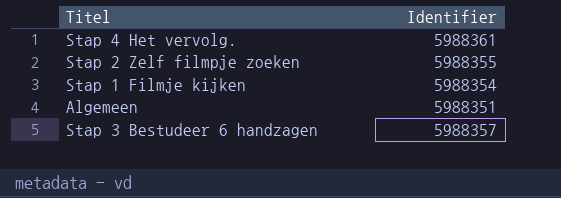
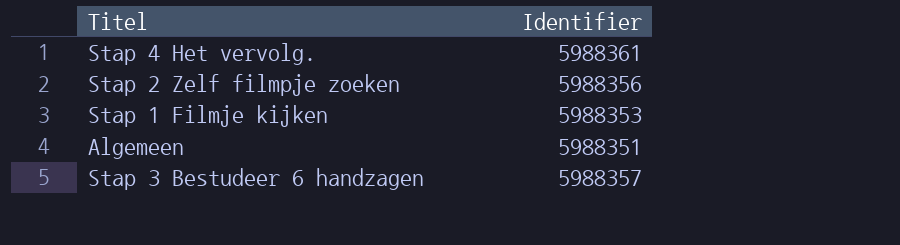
Stap 2 Zelf filmpje zoeken | Identifier: 5988355 -> 5988356
Stap 1 Filmje kijken | Identifier: 5988354 -> 5988353

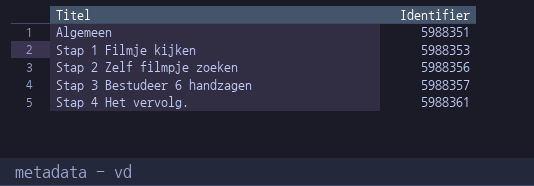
row order: none -> Titel ascending

